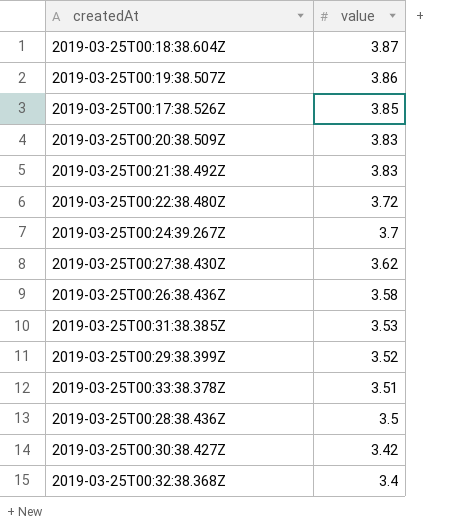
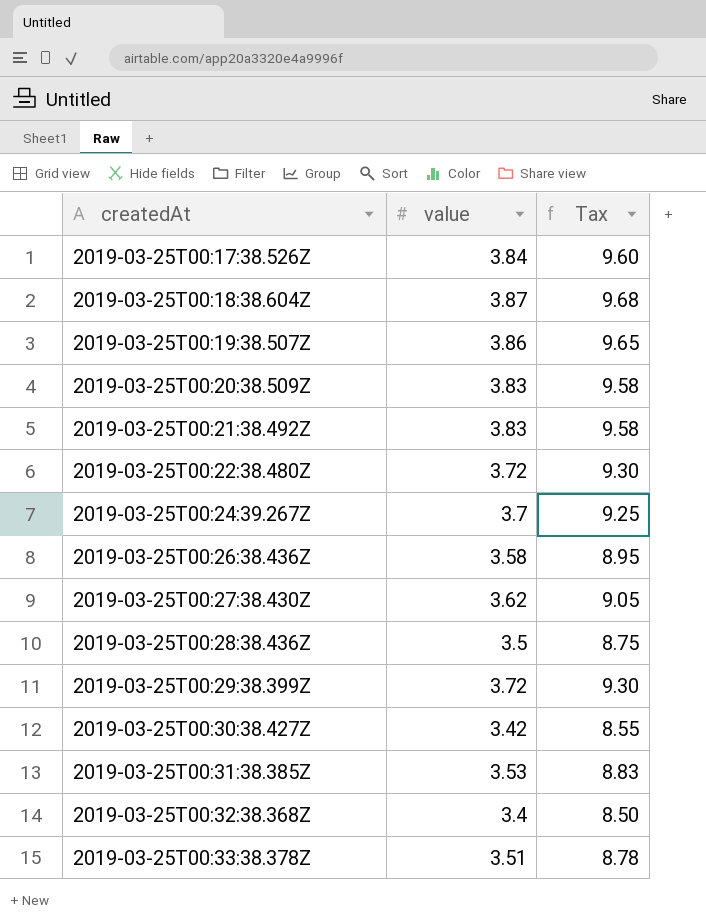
row order: value descending -> createdAt ascending
column Tax | formula: none -> [value] * 2.5
2019-03-25T00:17:38.526Z | value: 3.85 -> 3.84
2019-03-25T00:29:38.399Z | value: 3.52 -> 3.72

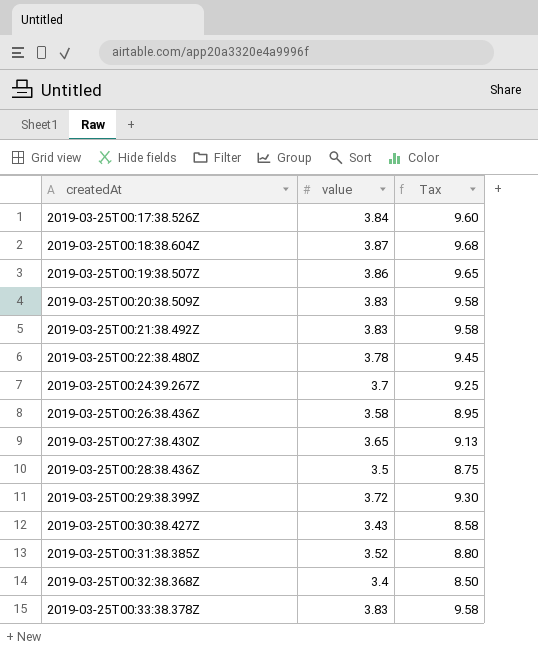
2019-03-25T00:22:38.480Z | value: 3.72 -> 3.78
2019-03-25T00:22:38.480Z | Tax: 9.30 -> 9.45
2019-03-25T00:27:38.430Z | value: 3.62 -> 3.65
2019-03-25T00:27:38.430Z | Tax: 9.05 -> 9.13
2019-03-25T00:30:38.427Z | value: 3.42 -> 3.43
2019-03-25T00:30:38.427Z | Tax: 8.55 -> 8.58
2019-03-25T00:31:38.385Z | value: 3.53 -> 3.52
2019-03-25T00:31:38.385Z | Tax: 8.83 -> 8.80
2019-03-25T00:33:38.378Z | value: 3.51 -> 3.83
2019-03-25T00:33:38.378Z | Tax: 8.78 -> 9.58

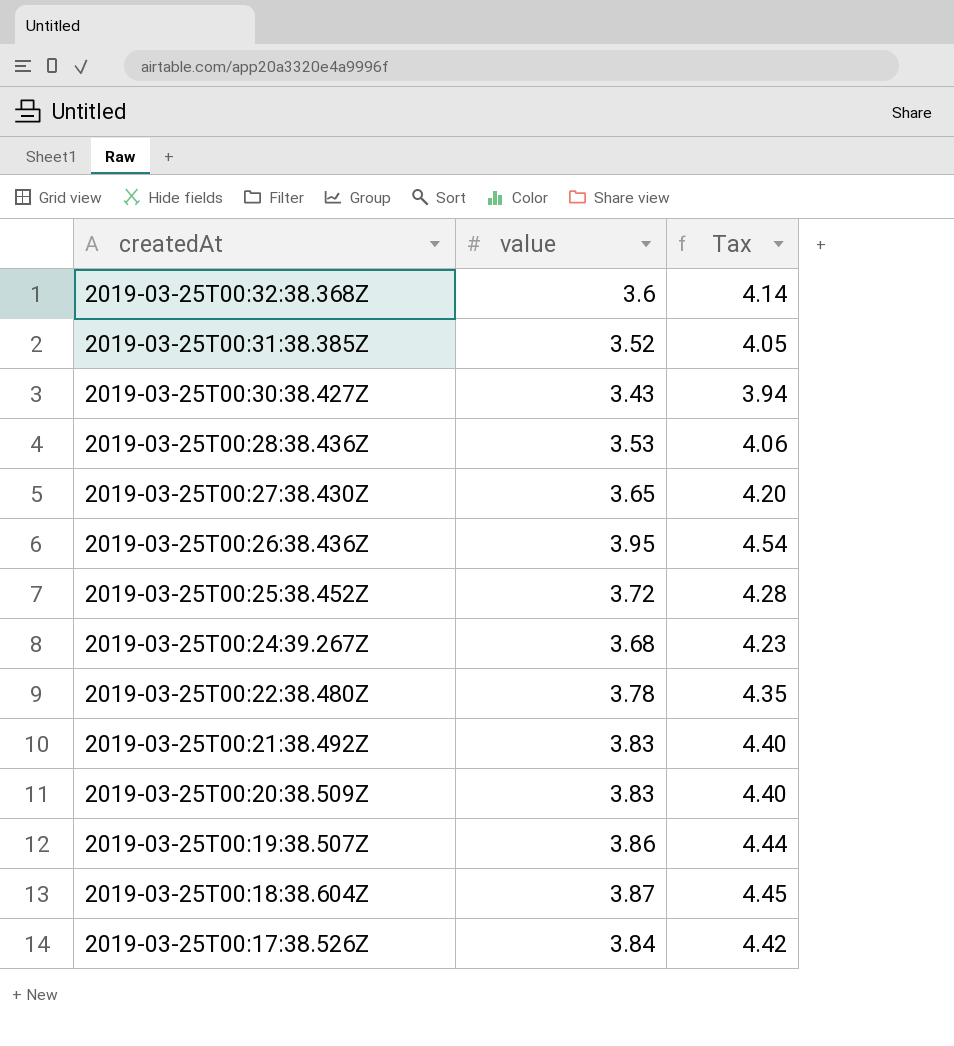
row order: createdAt ascending -> createdAt descending
column Tax | formula: [value] * 2.5 -> [value] * 1.15
row 2019-03-25T00:29:38.399Z: 3.72 | 9.30 -> none
row 2019-03-25T00:33:38.378Z: 3.83 | 9.58 -> none
2019-03-25T00:32:38.368Z | value: 3.4 -> 3.6
2019-03-25T00:28:38.436Z | value: 3.5 -> 3.53
2019-03-25T00:26:38.436Z | value: 3.58 -> 3.95
row 2019-03-25T00:25:38.452Z: none -> 3.72 | 4.28
2019-03-25T00:24:39.267Z | value: 3.7 -> 3.68

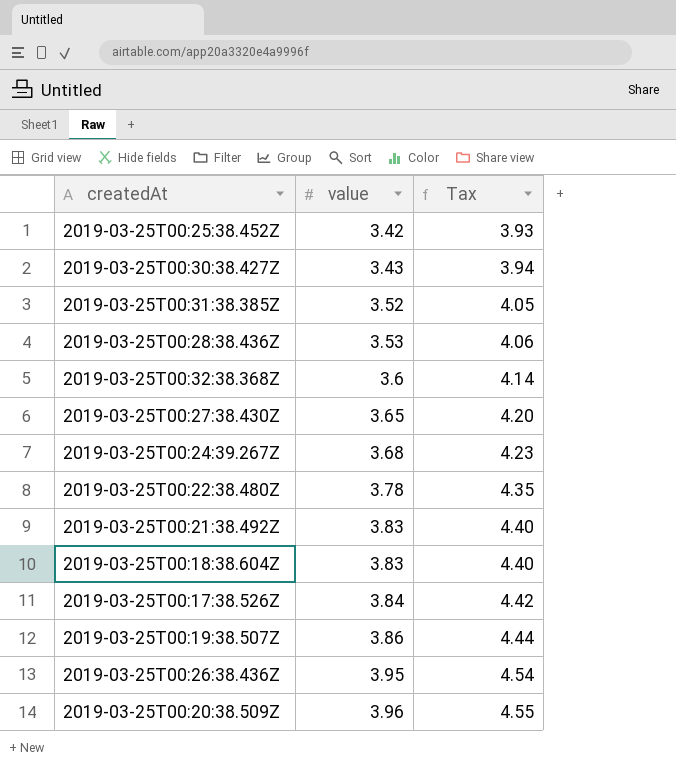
row order: createdAt descending -> value ascending
2019-03-25T00:25:38.452Z | value: 3.72 -> 3.42
2019-03-25T00:25:38.452Z | Tax: 4.28 -> 3.93
2019-03-25T00:18:38.604Z | value: 3.87 -> 3.83
2019-03-25T00:18:38.604Z | Tax: 4.45 -> 4.40
2019-03-25T00:20:38.509Z | value: 3.83 -> 3.96
2019-03-25T00:20:38.509Z | Tax: 4.40 -> 4.55

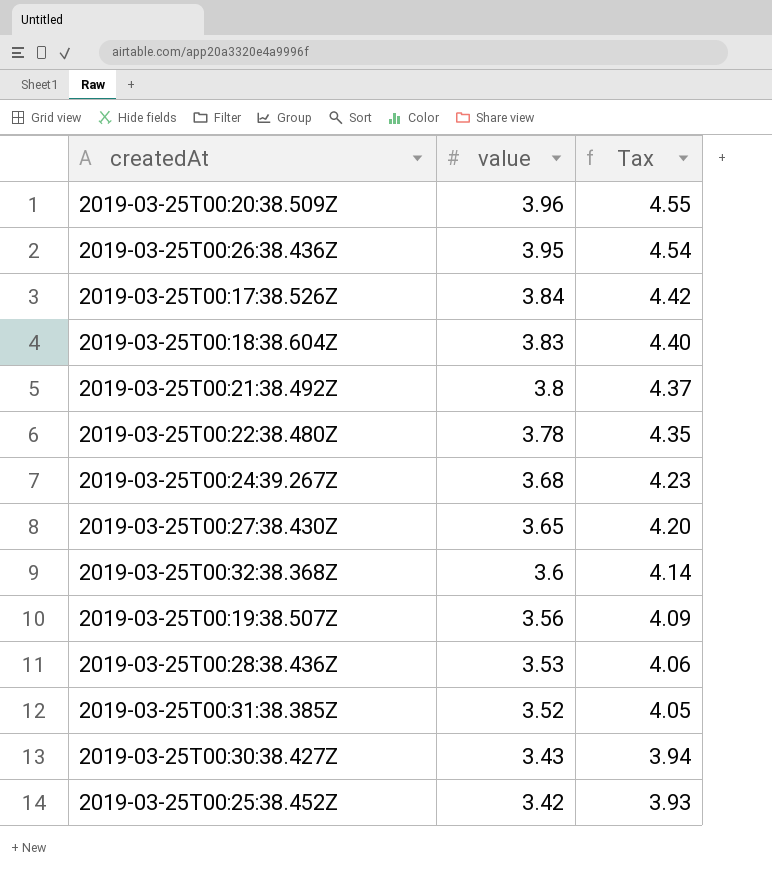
row order: value ascending -> value descending
2019-03-25T00:21:38.492Z | value: 3.83 -> 3.8
2019-03-25T00:21:38.492Z | Tax: 4.40 -> 4.37
2019-03-25T00:19:38.507Z | value: 3.86 -> 3.56
2019-03-25T00:19:38.507Z | Tax: 4.44 -> 4.09

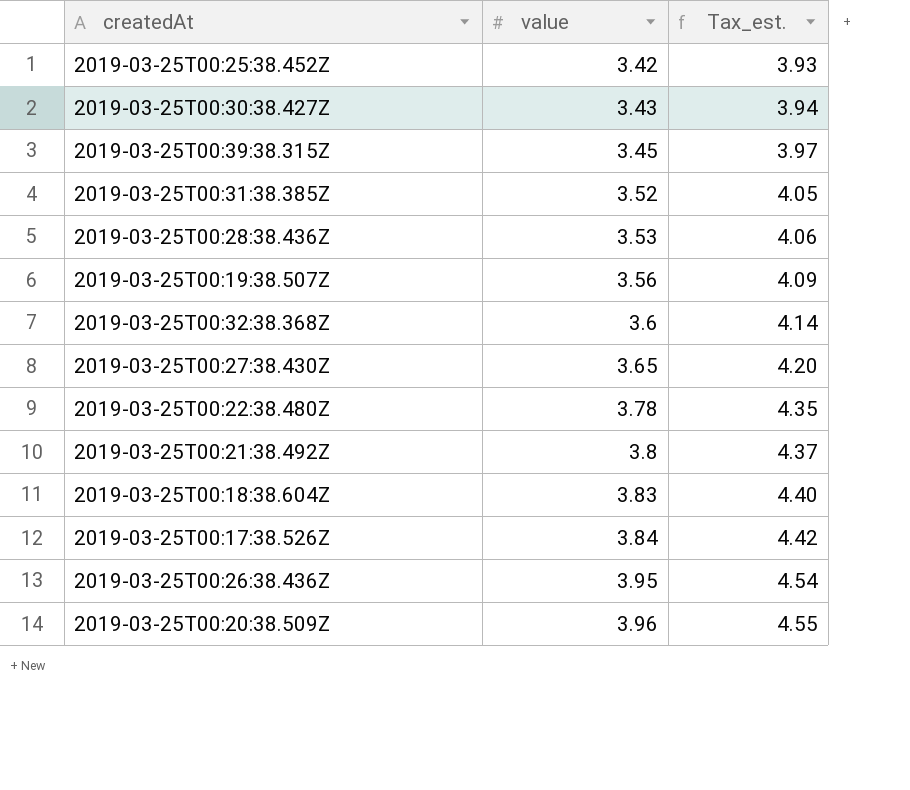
row order: value descending -> value ascending
column name: Tax -> Tax_est.
row 2019-03-25T00:24:39.267Z: 3.68 | 4.23 -> none
row 2019-03-25T00:39:38.315Z: none -> 3.45 | 3.97

